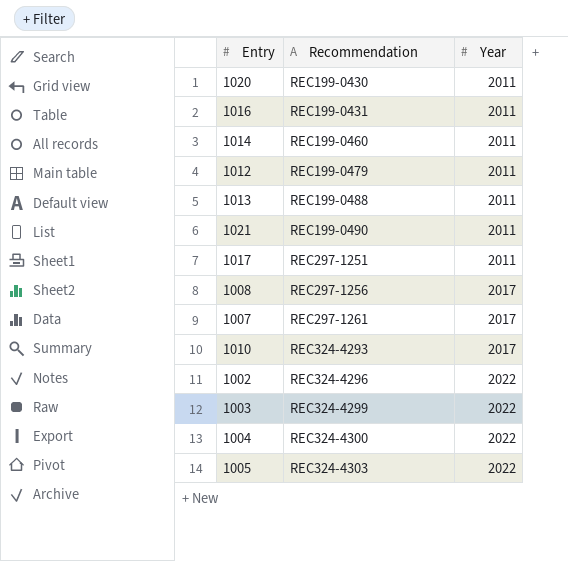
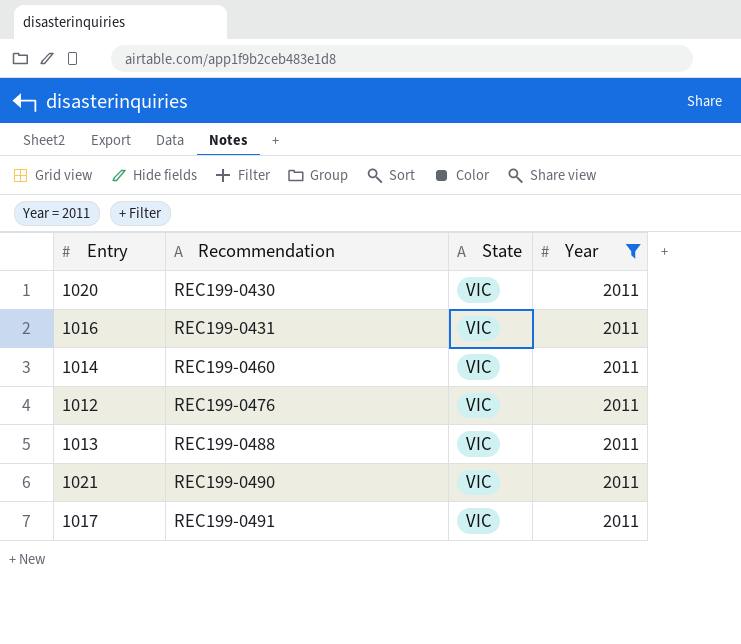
filter: none -> Year = 2011
column State | position: none -> 3
1012 | Recommendation: REC199-0479 -> REC199-0476
1017 | Recommendation: REC297-1251 -> REC199-0491

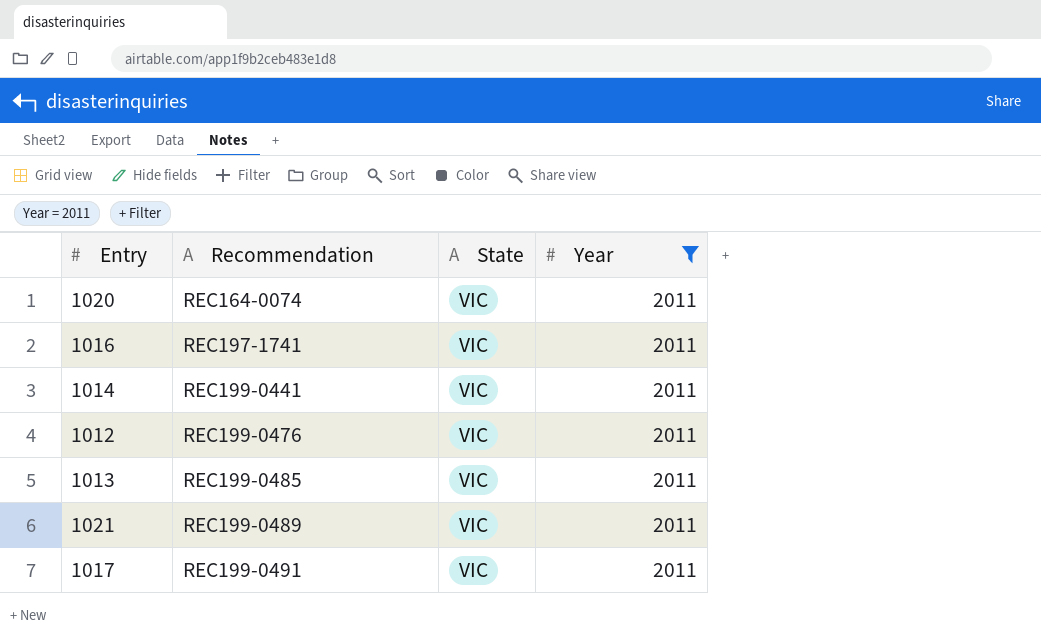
1020 | Recommendation: REC199-0430 -> REC164-0074
1016 | Recommendation: REC199-0431 -> REC197-1741
1014 | Recommendation: REC199-0460 -> REC199-0441
1013 | Recommendation: REC199-0488 -> REC199-0485
1021 | Recommendation: REC199-0490 -> REC199-0489

